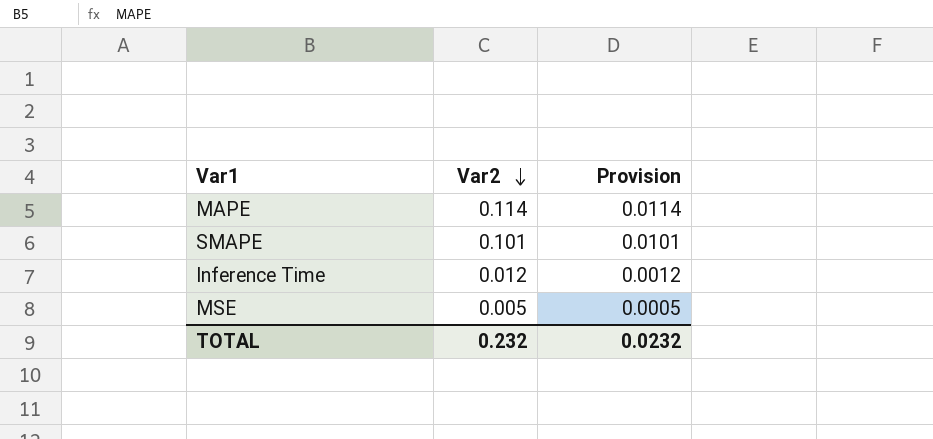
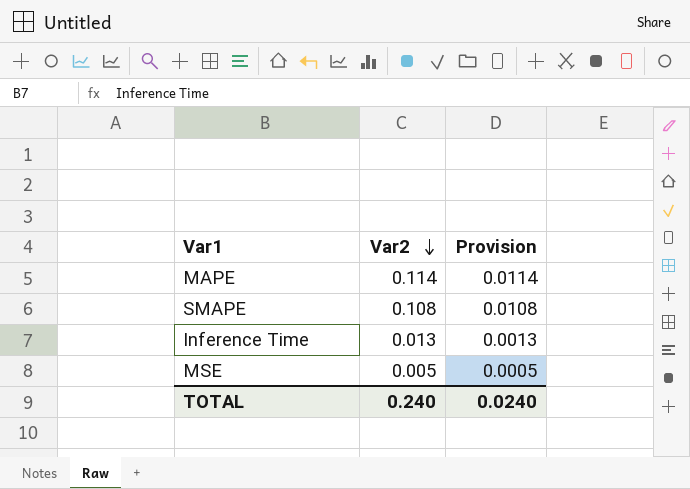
SMAPE | Var2: 0.101 -> 0.108
SMAPE | Provision: 0.0101 -> 0.0108
Inference Time | Var2: 0.012 -> 0.013
Inference Time | Provision: 0.0012 -> 0.0013
TOTAL | Var2: 0.232 -> 0.240
TOTAL | Provision: 0.0232 -> 0.0240

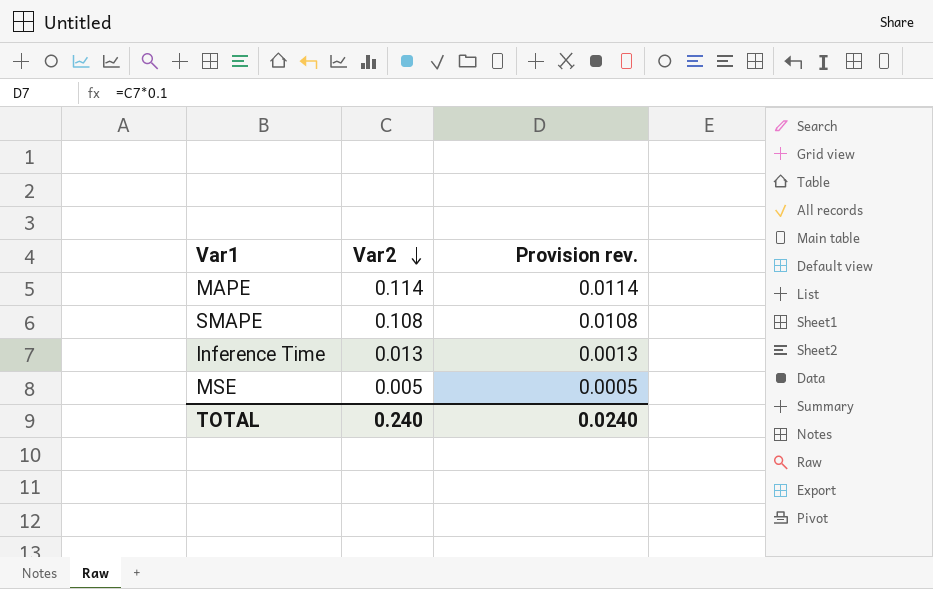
column name: Provision -> Provision rev.

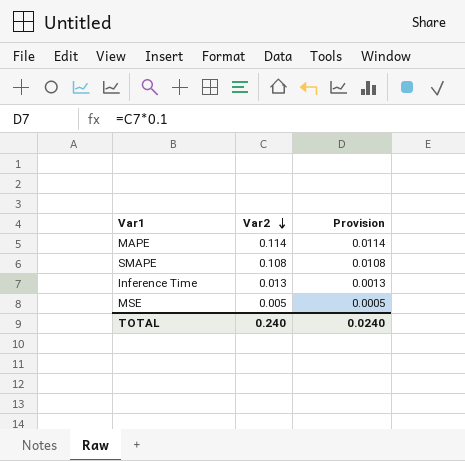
column name: Provision rev. -> Provision

